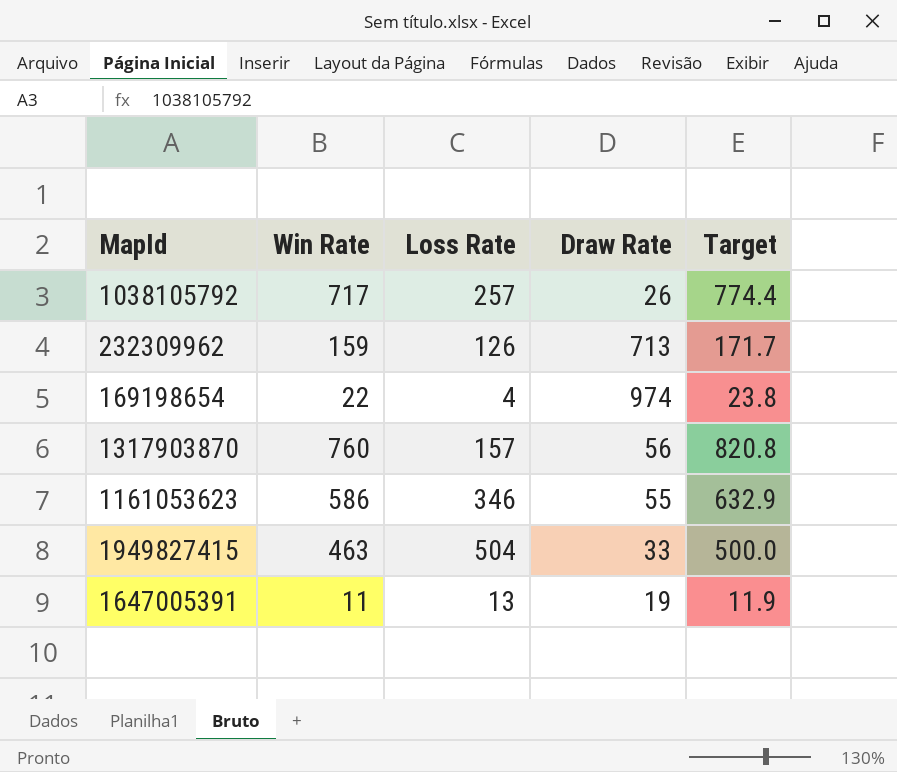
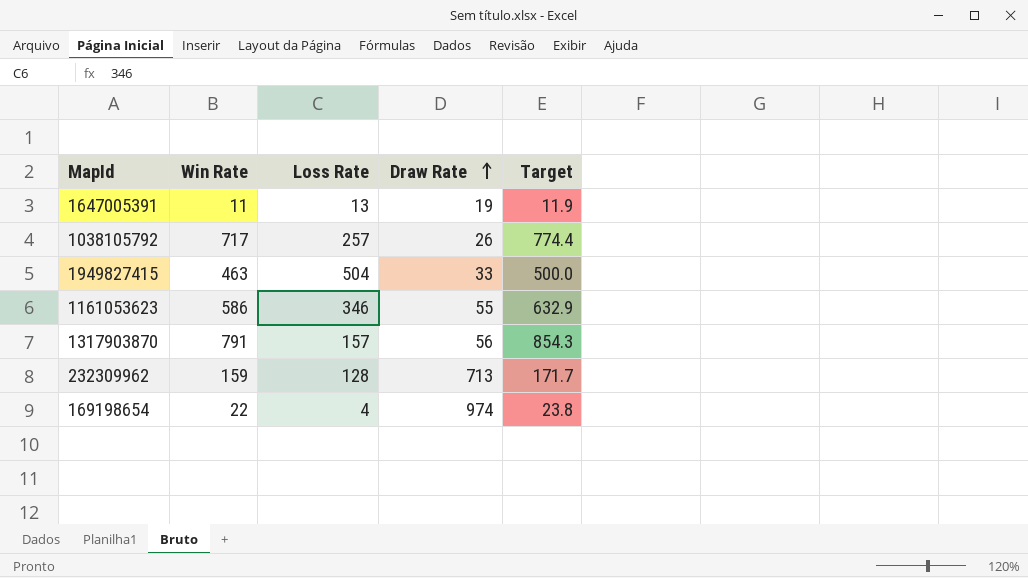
row order: none -> Draw Rate ascending
1317903870 | Win Rate: 760 -> 791
1317903870 | Target: 820.8 -> 854.3
232309962 | Loss Rate: 126 -> 128

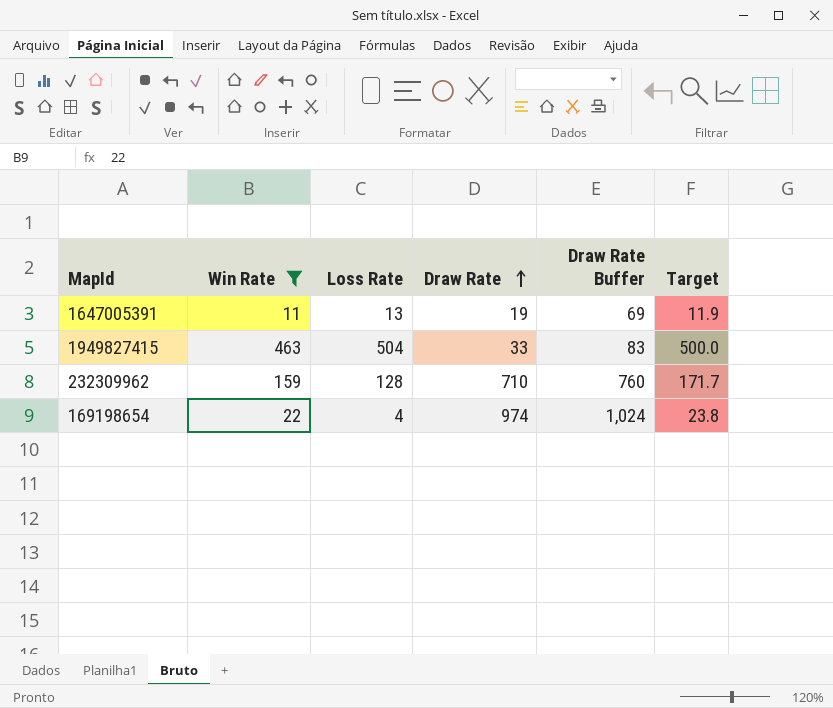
filter: none -> Win Rate <= 463
column Draw Rate Buffer | formula: none -> [Draw Rate] + 50
232309962 | Draw Rate: 713 -> 710

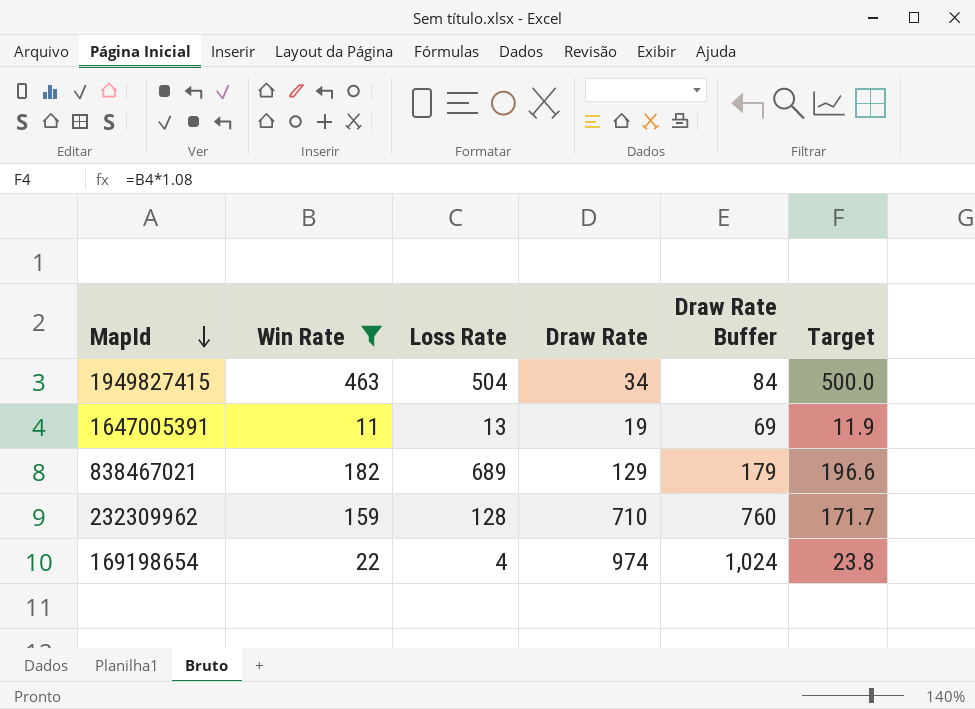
row order: Draw Rate ascending -> MapId descending
1949827415 | Draw Rate: 33 -> 34
1949827415 | Draw Rate Buffer: 83 -> 84
row 838467021: none -> 182 | 689 | 129 | 179 | 196.6

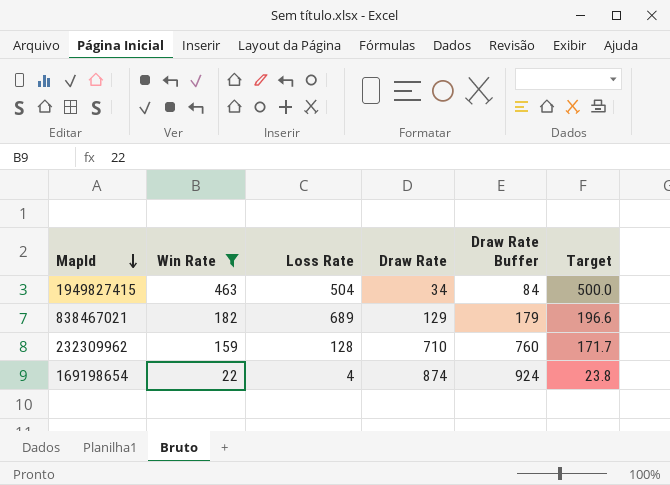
row 1647005391: 11 | 13 | 19 | 69 | 11.9 -> none
169198654 | Draw Rate: 974 -> 874
169198654 | Draw Rate Buffer: 1,024 -> 924

